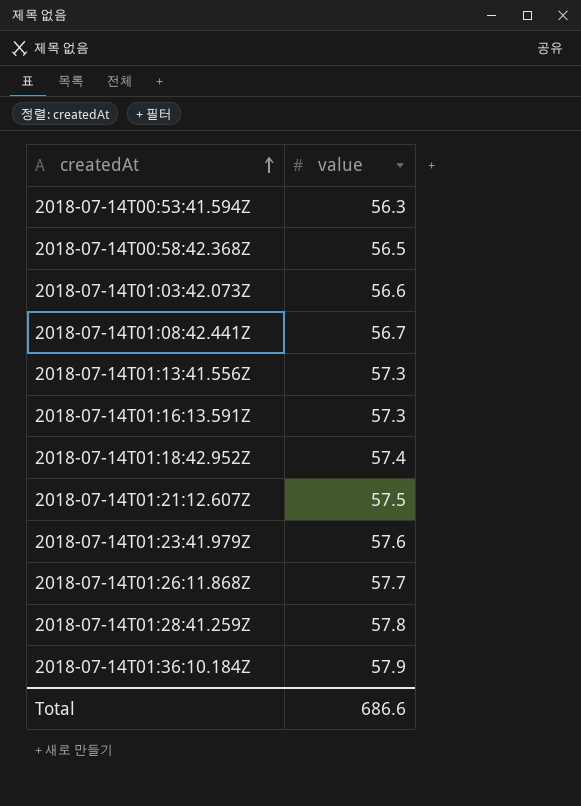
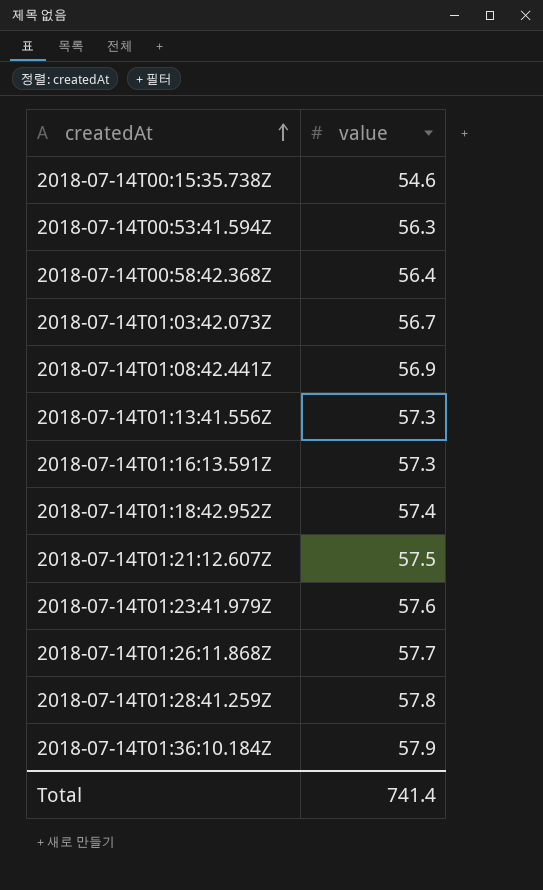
row 2018-07-14T00:15:35.738Z: none -> 54.6
2018-07-14T00:58:42.368Z | value: 56.5 -> 56.4
2018-07-14T01:03:42.073Z | value: 56.6 -> 56.7
2018-07-14T01:08:42.441Z | value: 56.7 -> 56.9
Total | value: 686.6 -> 741.4

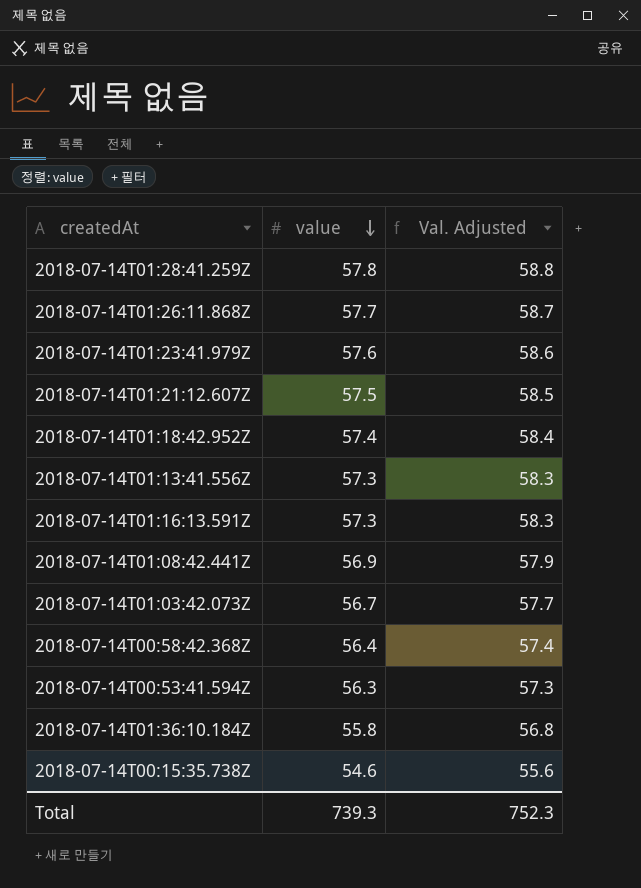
row order: createdAt ascending -> value descending
column Val. Adjusted | formula: none -> [value] + 1
2018-07-14T01:36:10.184Z | value: 57.9 -> 55.8
Total | value: 741.4 -> 739.3

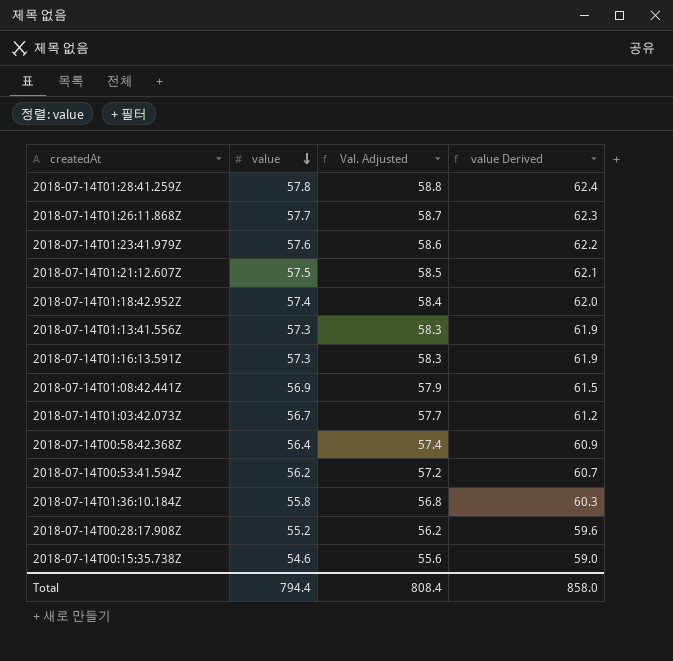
column value Derived | formula: none -> [value] * 1.08
2018-07-14T00:53:41.594Z | value: 56.3 -> 56.2
2018-07-14T00:53:41.594Z | Val. Adjusted: 57.3 -> 57.2
row 2018-07-14T00:28:17.908Z: none -> 55.2 | 56.2 | 59.6
Total | value: 739.3 -> 794.4
Total | Val. Adjusted: 752.3 -> 808.4

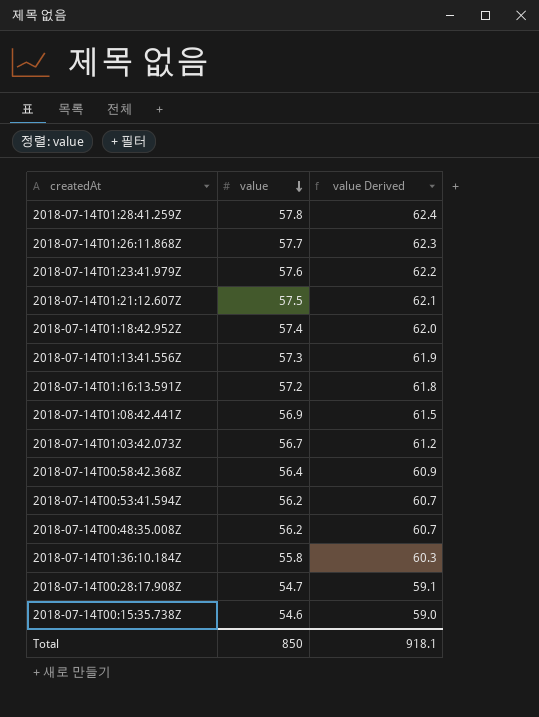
column Val. Adjusted | formula: [value] + 1 -> none
2018-07-14T01:16:13.591Z | value: 57.3 -> 57.2
2018-07-14T01:16:13.591Z | value Derived: 61.9 -> 61.8
row 2018-07-14T00:48:35.008Z: none -> 56.2 | 60.7
2018-07-14T00:28:17.908Z | value: 55.2 -> 54.7
2018-07-14T00:28:17.908Z | value Derived: 59.6 -> 59.1
Total | value: 794.4 -> 850
Total | value Derived: 858.0 -> 918.1

